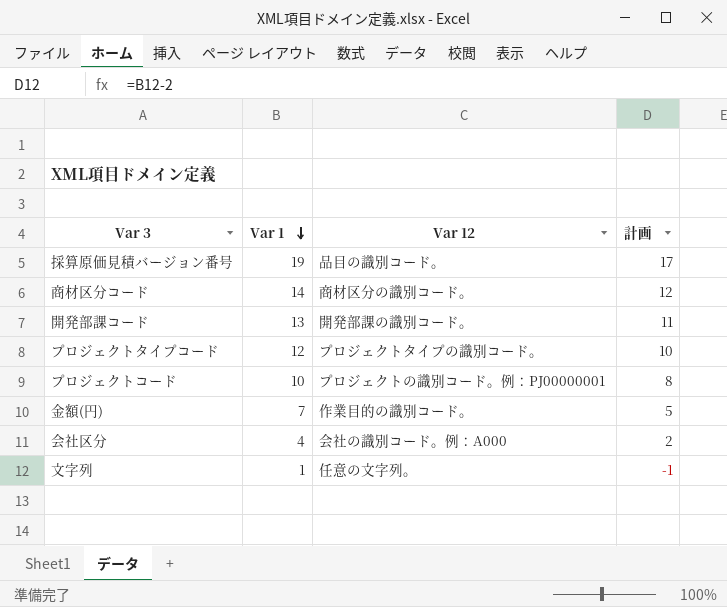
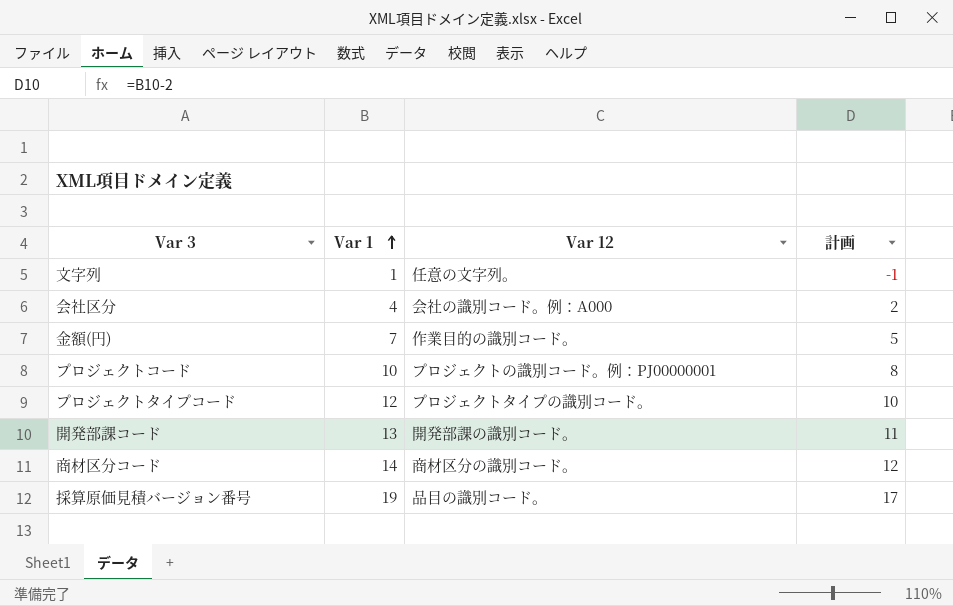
row order: Var 1 descending -> Var 1 ascending

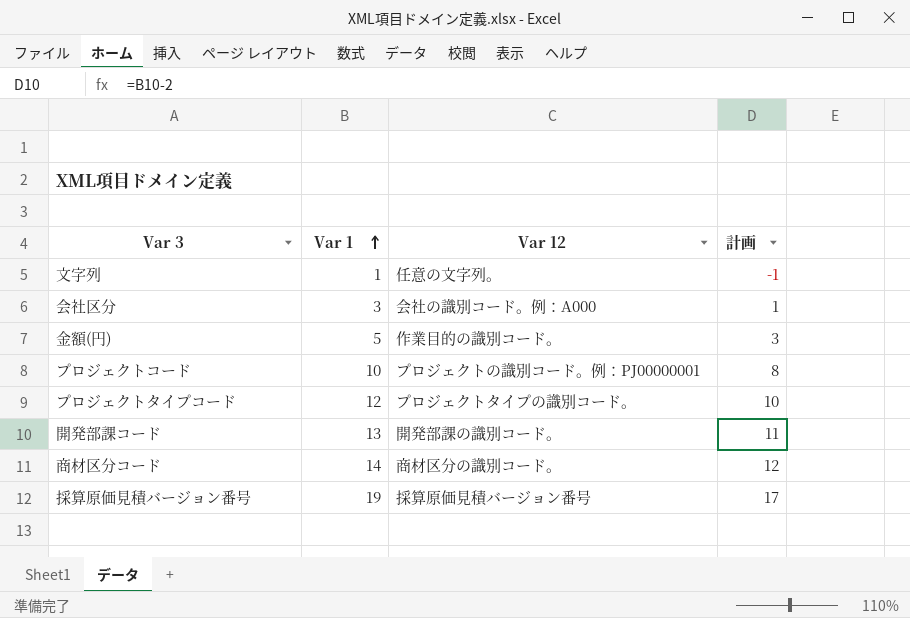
会社区分 | Var 1: 4 -> 3
会社区分 | 計画: 2 -> 1
金額(円) | Var 1: 7 -> 5
金額(円) | 計画: 5 -> 3
採算原価見積バージョン番号 | Var 12: 品目の識別コード。 -> 採算原価見積バージョン番号

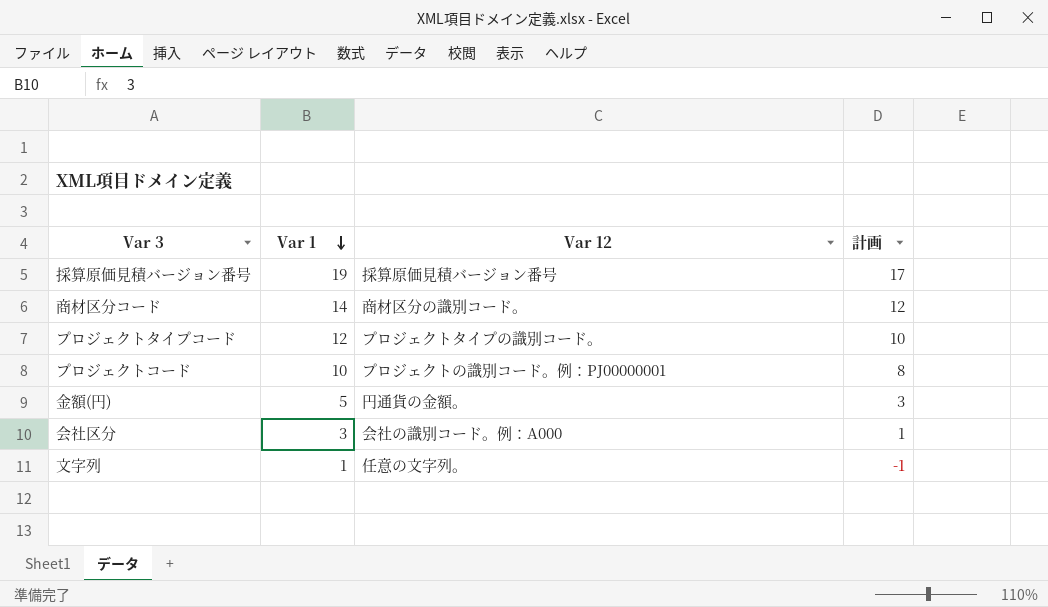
row order: Var 1 ascending -> Var 1 descending
row 開発部課コード: 13 | 開発部課の識別コード。 | 11 -> none
金額(円) | Var 12: 作業目的の識別コード。 -> 円通貨の金額。

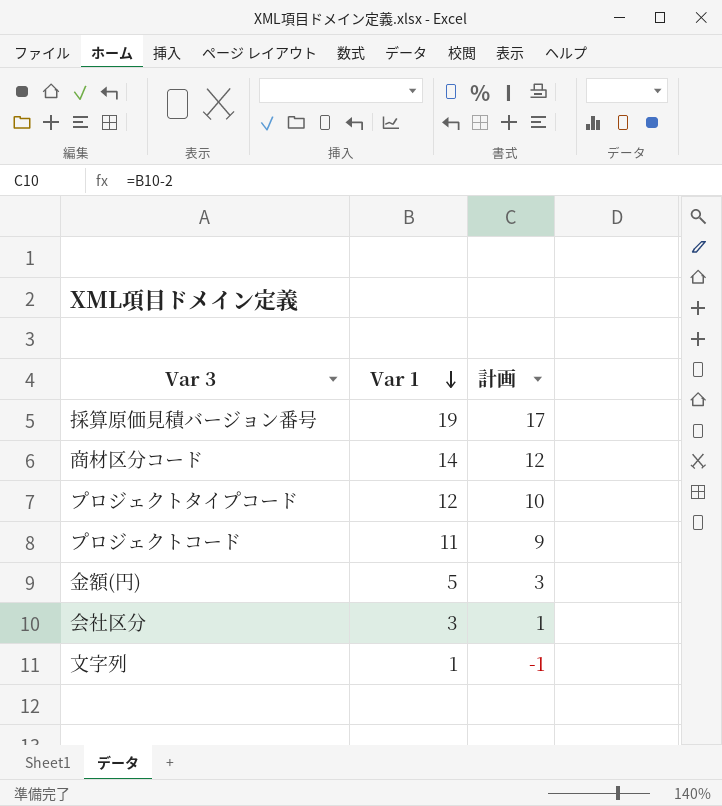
column Var 12 | position: 3 -> none
プロジェクトコード | Var 1: 10 -> 11
プロジェクトコード | 計画: 8 -> 9

